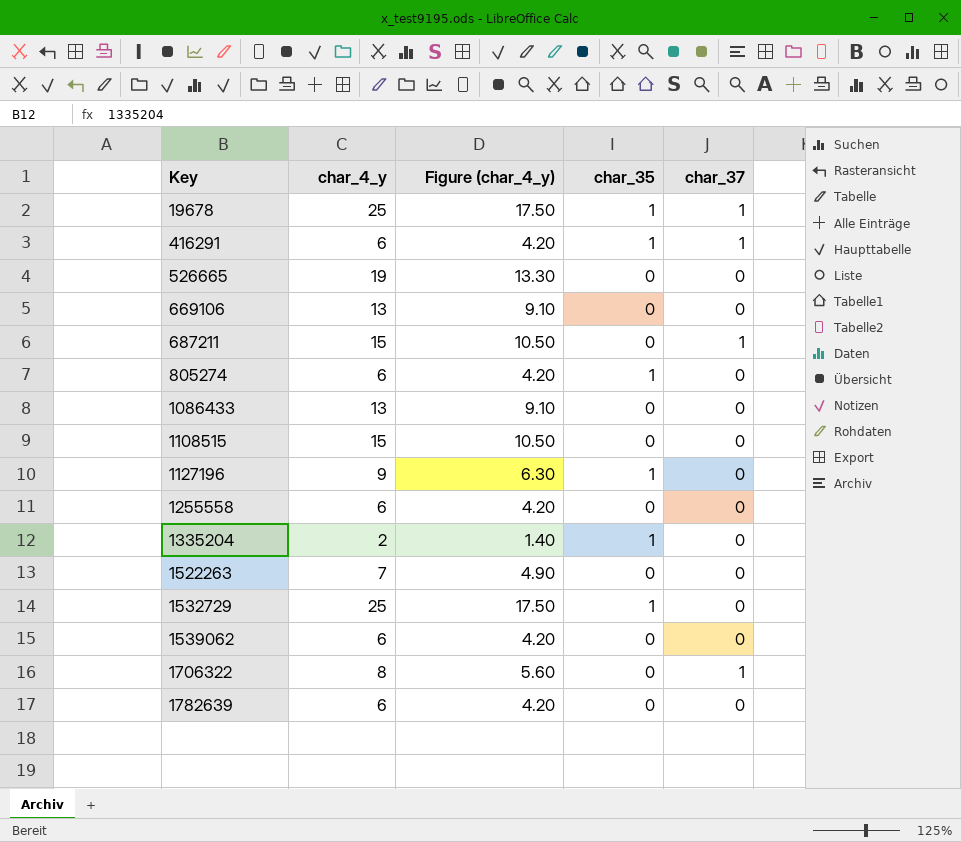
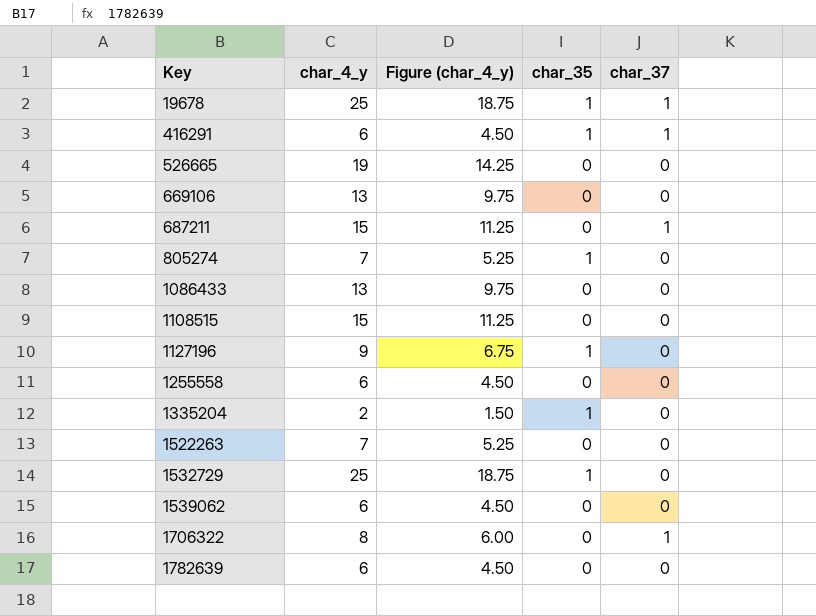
column Figure (char_4_y) | formula: [char_4_y] * 0.7 -> [char_4_y] * 0.75
805274 | char_4_y: 6 -> 7

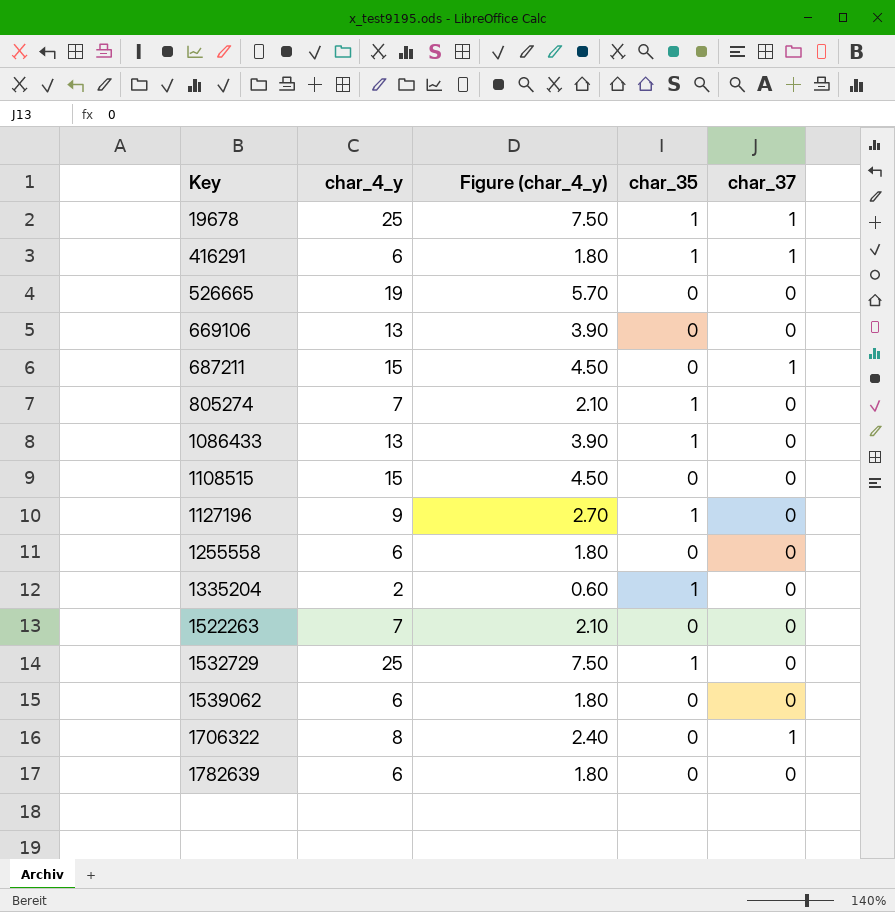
column Figure (char_4_y) | formula: [char_4_y] * 0.75 -> [char_4_y] * 0.3
1086433 | char_35: 0 -> 1

